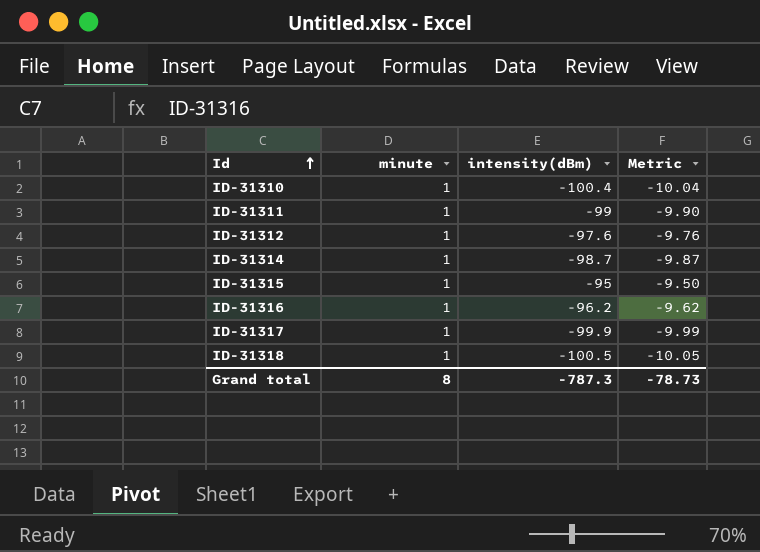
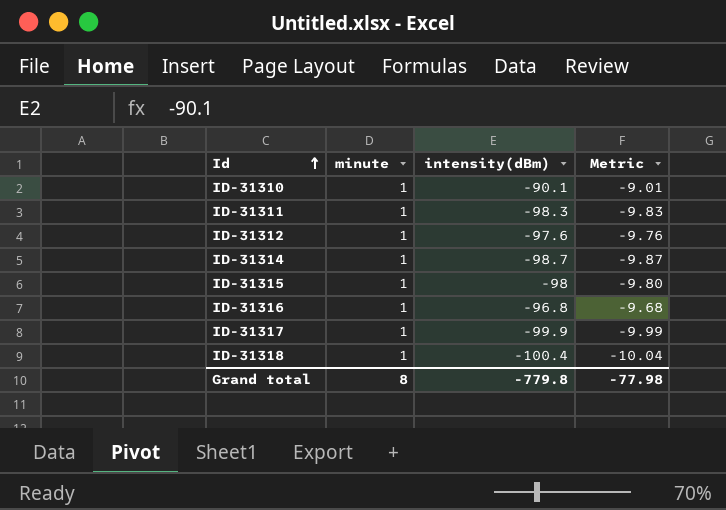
ID-31310 | intensity(dBm): -100.4 -> -90.1
ID-31310 | Metric: -10.04 -> -9.01
ID-31311 | intensity(dBm): -99 -> -98.3
ID-31311 | Metric: -9.90 -> -9.83
ID-31315 | intensity(dBm): -95 -> -98
ID-31315 | Metric: -9.50 -> -9.80
ID-31316 | intensity(dBm): -96.2 -> -96.8
ID-31316 | Metric: -9.62 -> -9.68
ID-31318 | intensity(dBm): -100.5 -> -100.4
ID-31318 | Metric: -10.05 -> -10.04
Grand total | intensity(dBm): -787.3 -> -779.8
Grand total | Metric: -78.73 -> -77.98

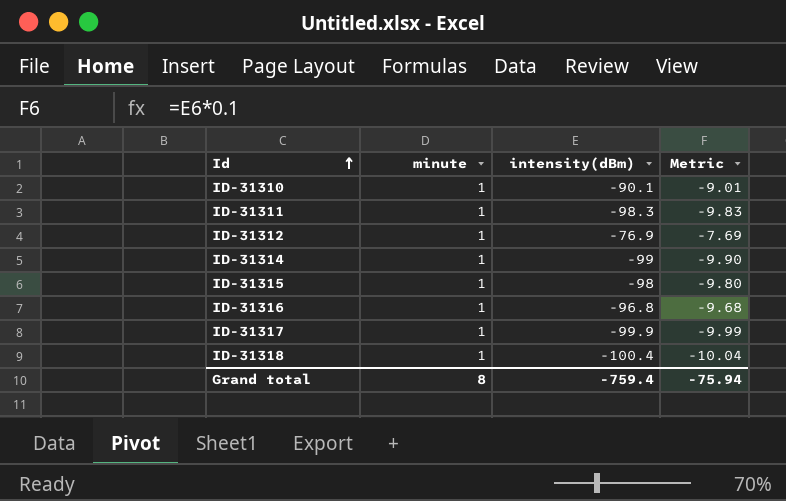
ID-31312 | intensity(dBm): -97.6 -> -76.9
ID-31312 | Metric: -9.76 -> -7.69
ID-31314 | intensity(dBm): -98.7 -> -99
ID-31314 | Metric: -9.87 -> -9.90
Grand total | intensity(dBm): -779.8 -> -759.4
Grand total | Metric: -77.98 -> -75.94

